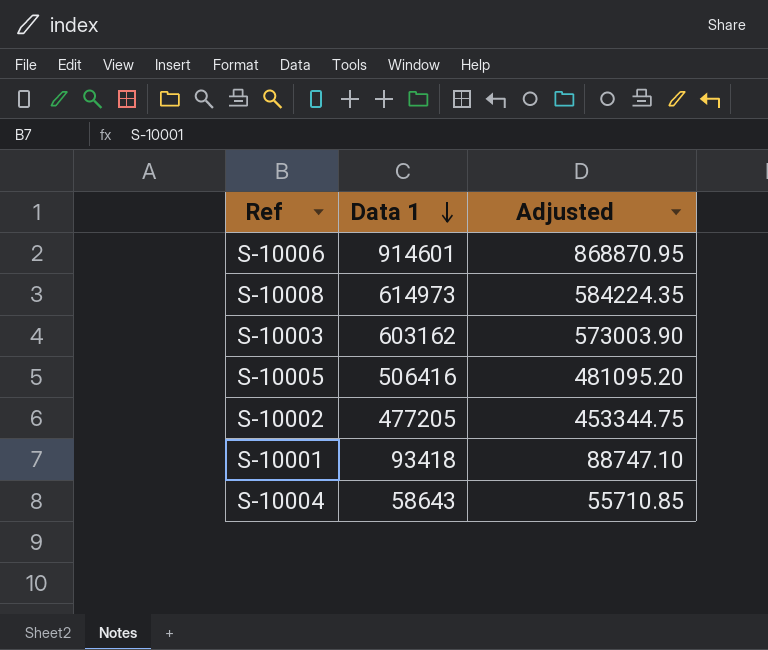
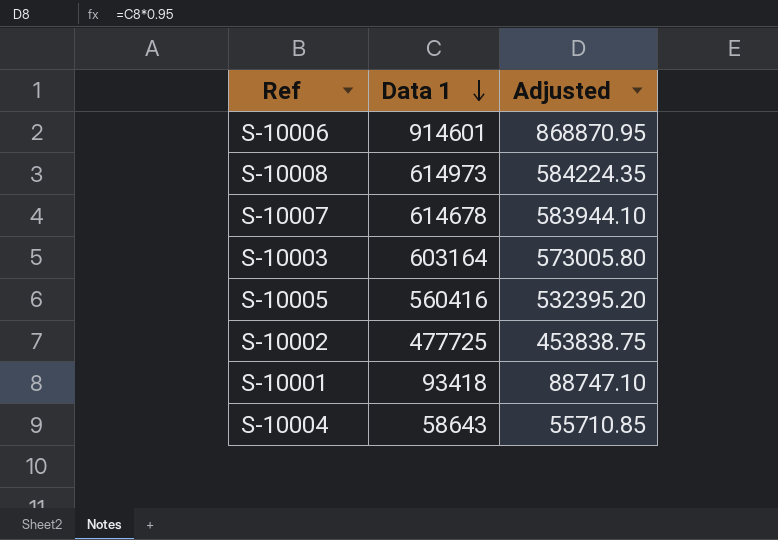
row S-10007: none -> 614678 | 583944.10
S-10003 | Data 1: 603162 -> 603164
S-10003 | Adjusted: 573003.90 -> 573005.80
S-10005 | Data 1: 506416 -> 560416
S-10005 | Adjusted: 481095.20 -> 532395.20
S-10002 | Data 1: 477205 -> 477725
S-10002 | Adjusted: 453344.75 -> 453838.75

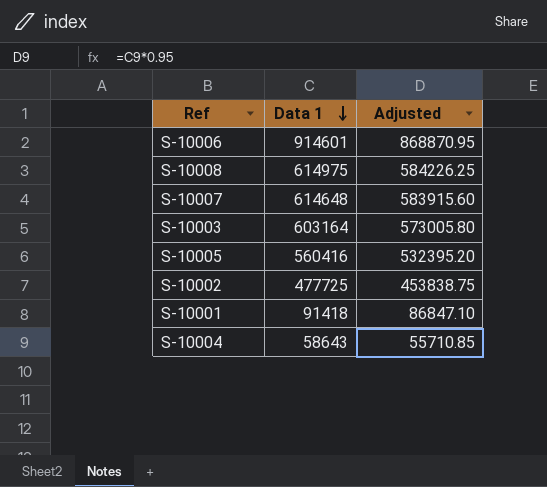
S-10008 | Data 1: 614973 -> 614975
S-10008 | Adjusted: 584224.35 -> 584226.25
S-10007 | Data 1: 614678 -> 614648
S-10007 | Adjusted: 583944.10 -> 583915.60
S-10001 | Data 1: 93418 -> 91418
S-10001 | Adjusted: 88747.10 -> 86847.10

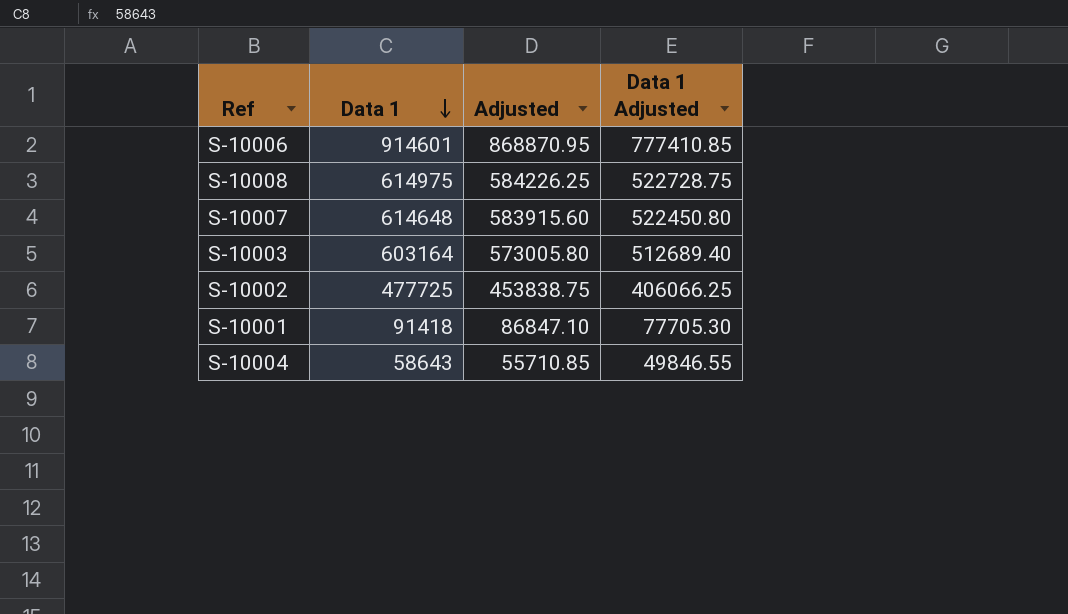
column Data 1 Adjusted | formula: none -> [Data 1] * 0.85
row S-10005: 560416 | 532395.20 -> none

